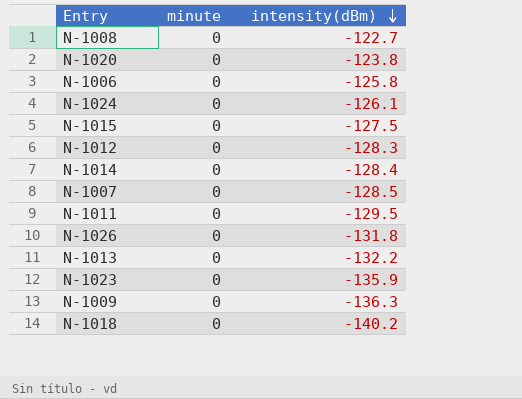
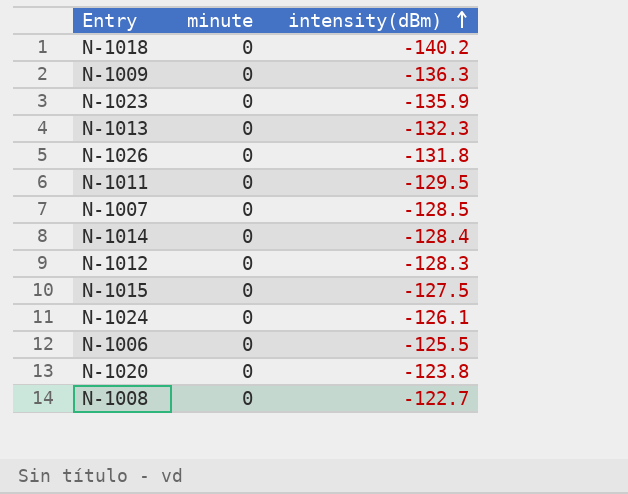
row order: intensity(dBm) descending -> intensity(dBm) ascending
N-1013 | intensity(dBm): -132.2 -> -132.3
N-1006 | intensity(dBm): -125.8 -> -125.5

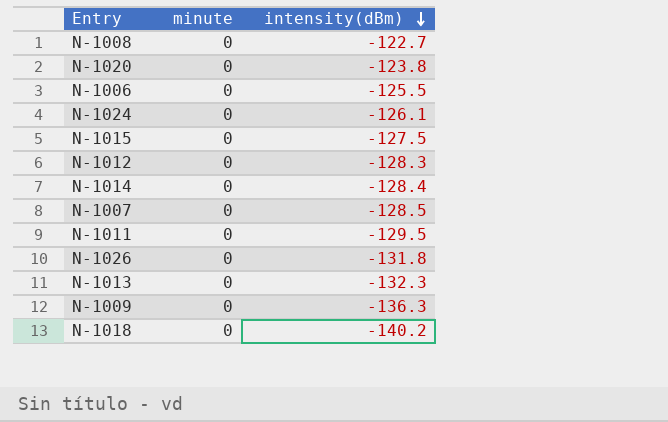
row order: intensity(dBm) ascending -> intensity(dBm) descending
row N-1023: 0 | -135.9 -> none

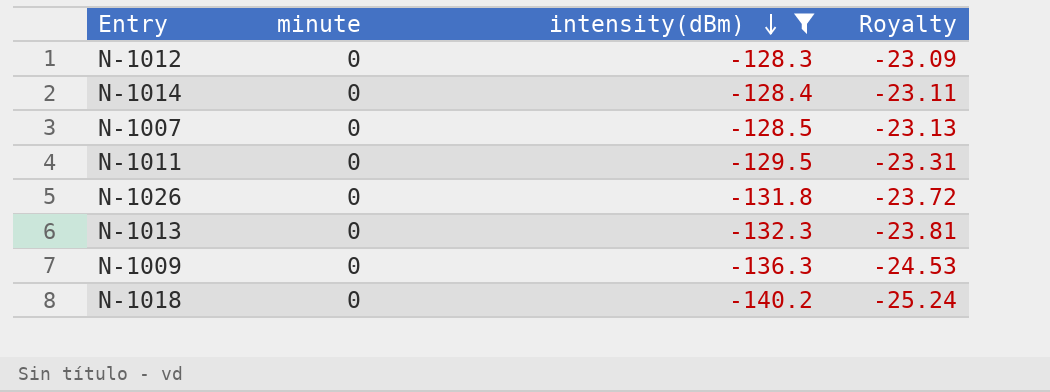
filter: none -> intensity(dBm) <= -128.3
column Royalty | formula: none -> [intensity(dBm)] * 0.18

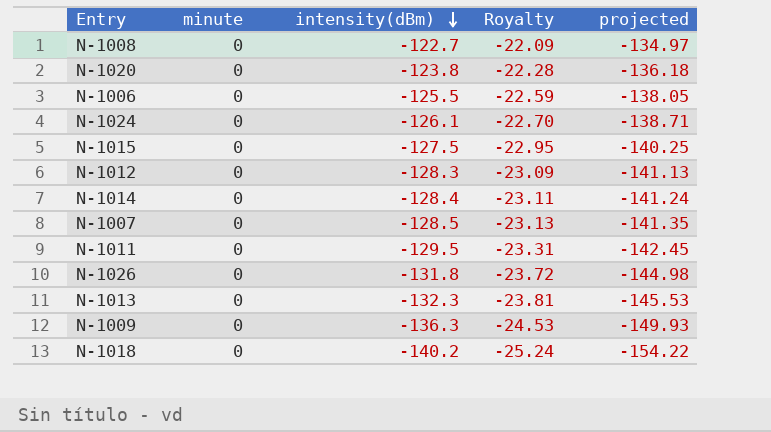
filter: intensity(dBm) <= -128.3 -> none
column projected | formula: none -> [intensity(dBm)] * 1.1

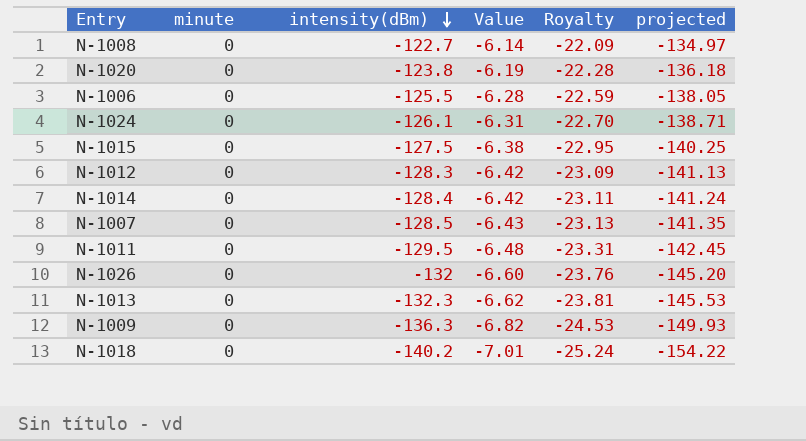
column Value | formula: none -> [intensity(dBm)] * 0.05
N-1026 | intensity(dBm): -131.8 -> -132
N-1026 | Royalty: -23.72 -> -23.76
N-1026 | projected: -144.98 -> -145.20

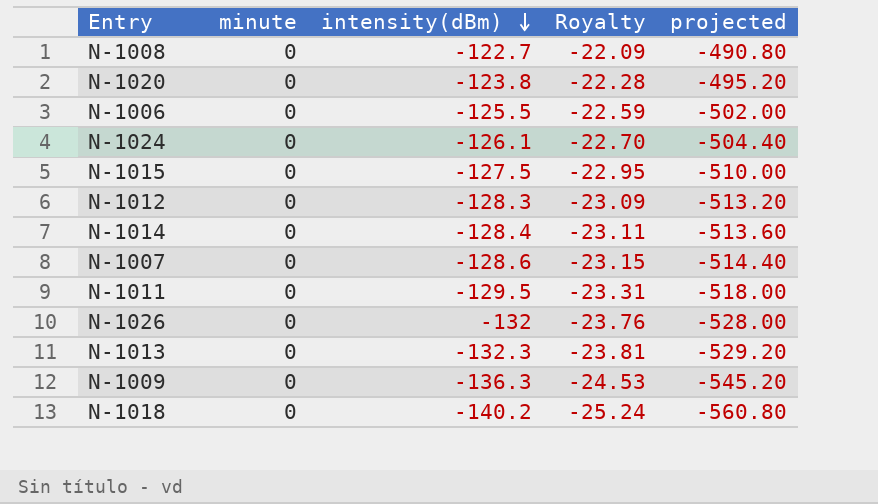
column Value | formula: [intensity(dBm)] * 0.05 -> none
column projected | formula: [intensity(dBm)] * 1.1 -> [intensity(dBm)] * 4
N-1007 | intensity(dBm): -128.5 -> -128.6
N-1007 | Royalty: -23.13 -> -23.15

